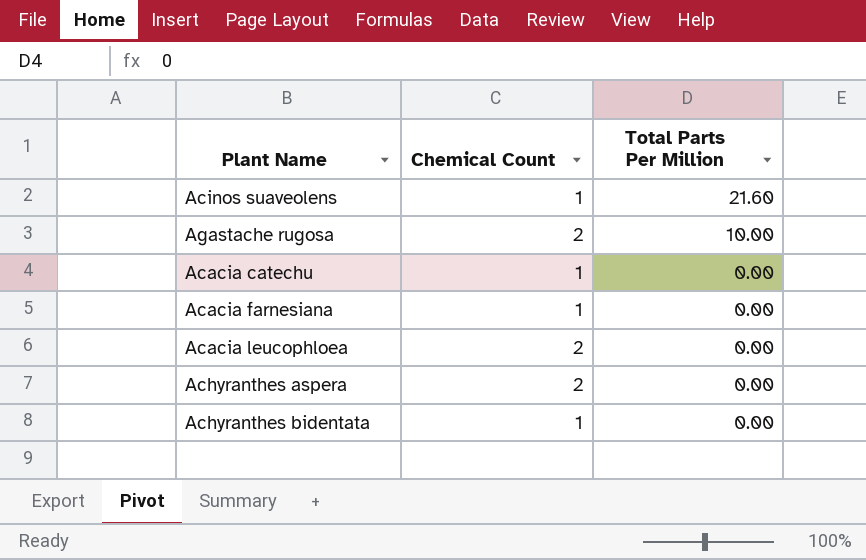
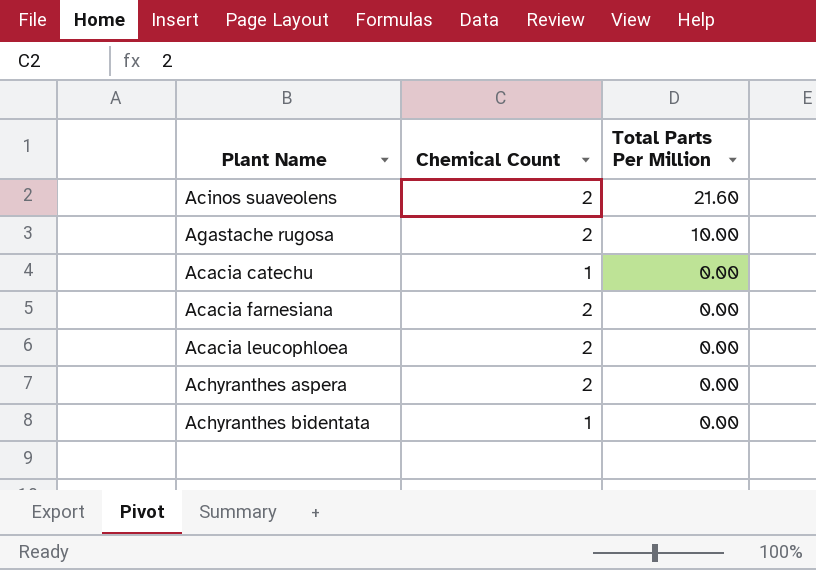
Acinos suaveolens | Chemical Count: 1 -> 2
Acacia farnesiana | Chemical Count: 1 -> 2

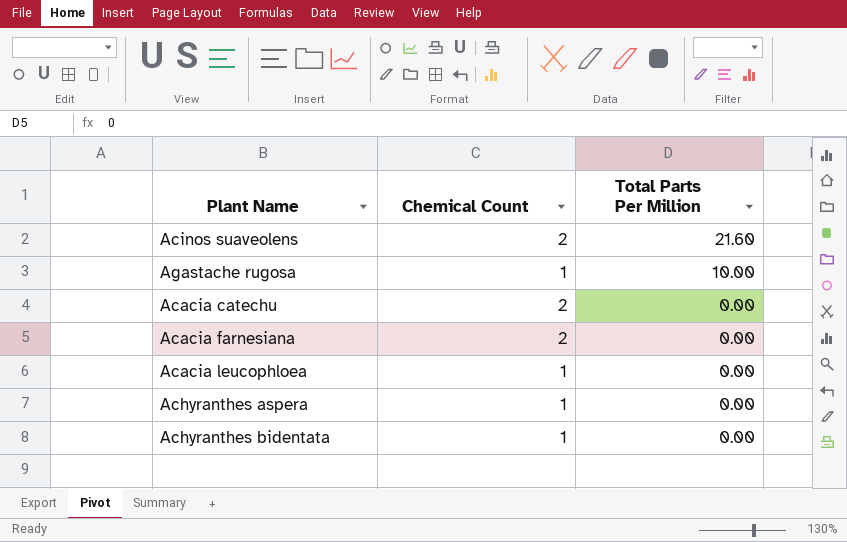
Agastache rugosa | Chemical Count: 2 -> 1
Acacia catechu | Chemical Count: 1 -> 2
Acacia leucophloea | Chemical Count: 2 -> 1
Achyranthes aspera | Chemical Count: 2 -> 1

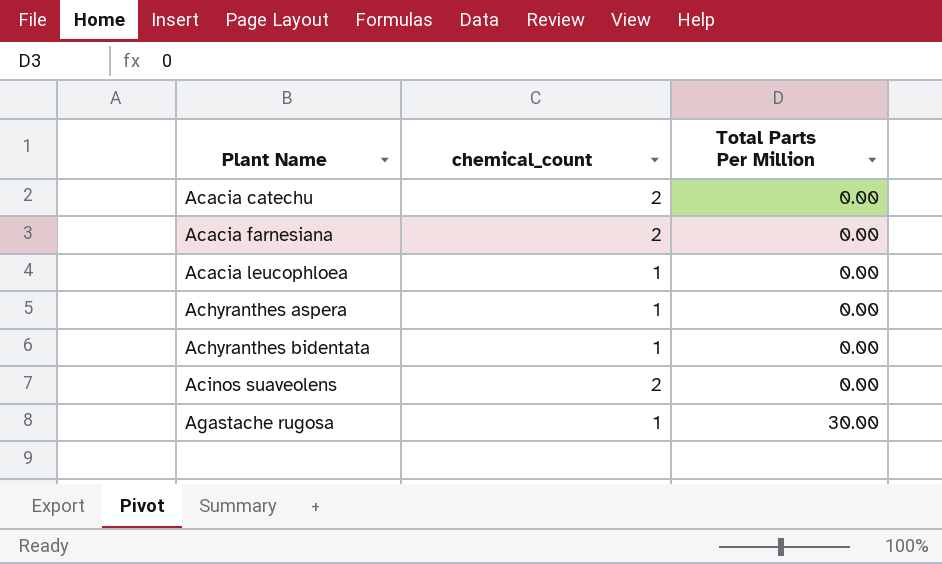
row order: Total Parts Per Million descending -> Plant Name ascending
column name: Chemical Count -> chemical_count
Acinos suaveolens | Total Parts Per Million: 21.60 -> 0.00
Agastache rugosa | Total Parts Per Million: 10.00 -> 30.00

